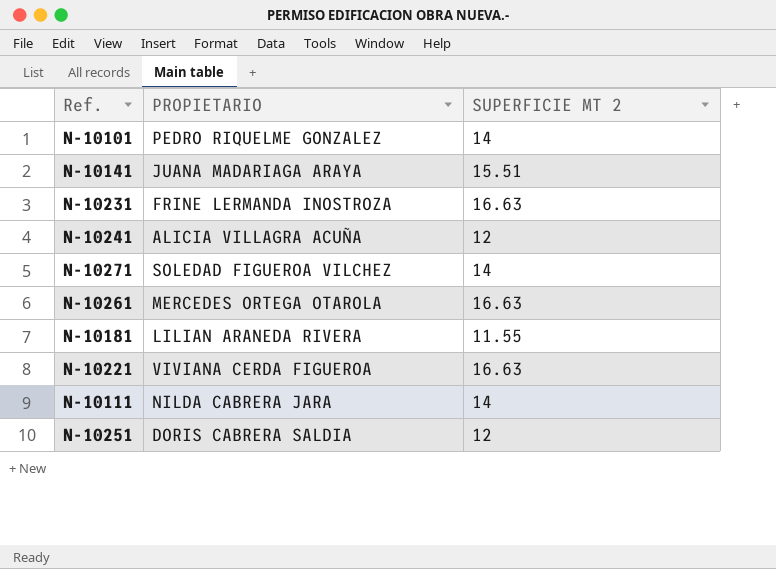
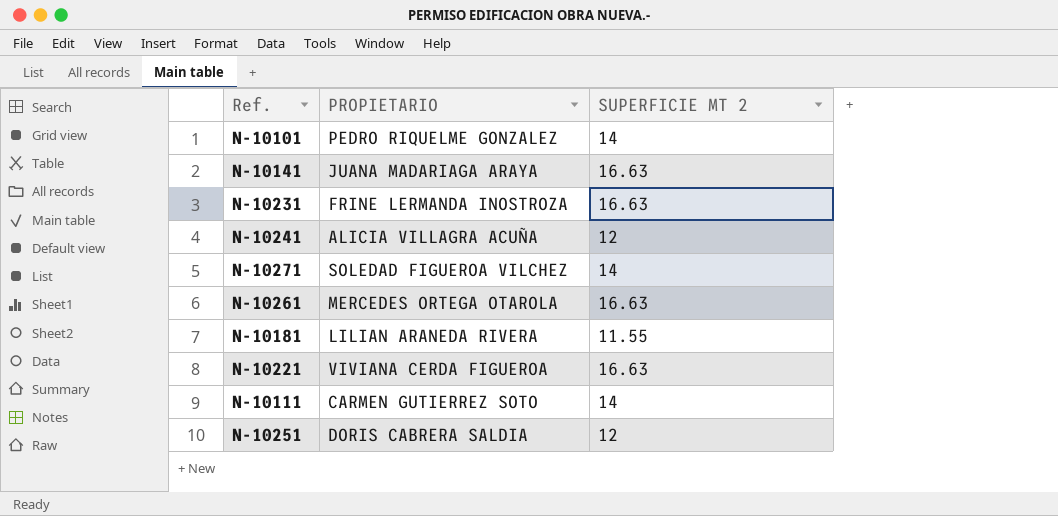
N-10141 | SUPERFICIE MT 2: 15.51 -> 16.63
N-10111 | PROPIETARIO: NILDA CABRERA JARA -> CARMEN GUTIERREZ SOTO

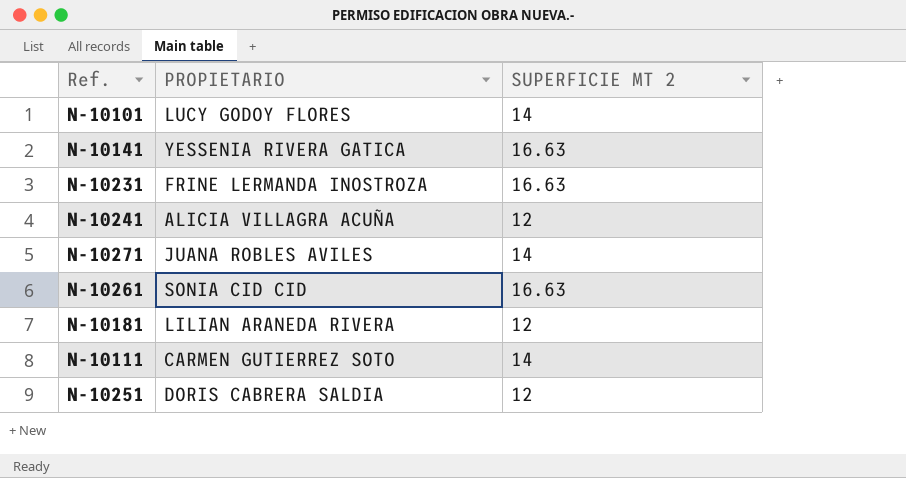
row N-10221: VIVIANA CERDA FIGUEROA | 16.63 -> none
N-10101 | PROPIETARIO: PEDRO RIQUELME GONZALEZ -> LUCY GODOY FLORES
N-10141 | PROPIETARIO: JUANA MADARIAGA ARAYA -> YESSENIA RIVERA GATICA
N-10271 | PROPIETARIO: SOLEDAD FIGUEROA VILCHEZ -> JUANA ROBLES AVILES
N-10261 | PROPIETARIO: MERCEDES ORTEGA OTAROLA -> SONIA CID CID
N-10181 | SUPERFICIE MT 2: 11.55 -> 12

